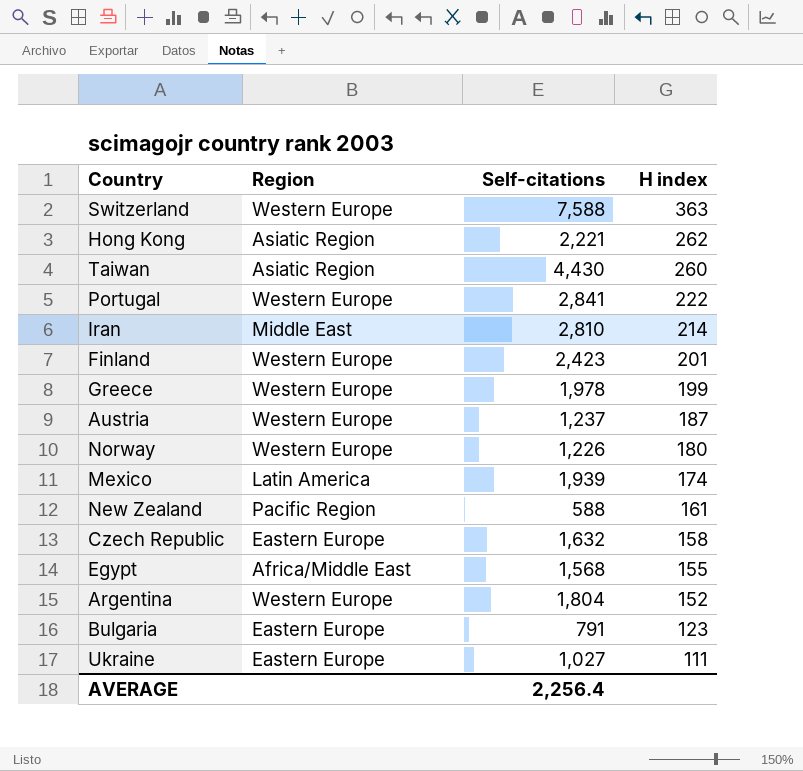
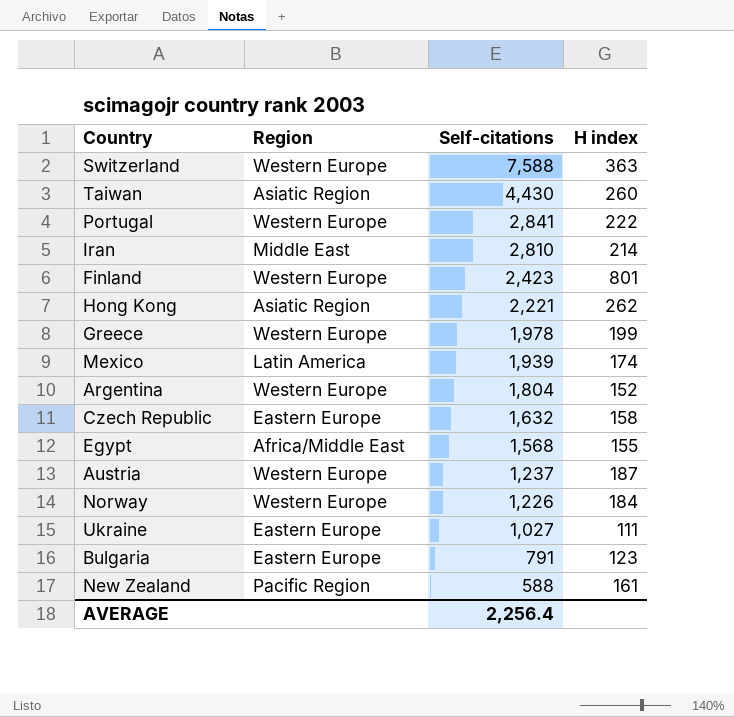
row order: H index descending -> Self-citations descending
Finland | H index: 201 -> 801
Norway | H index: 180 -> 184

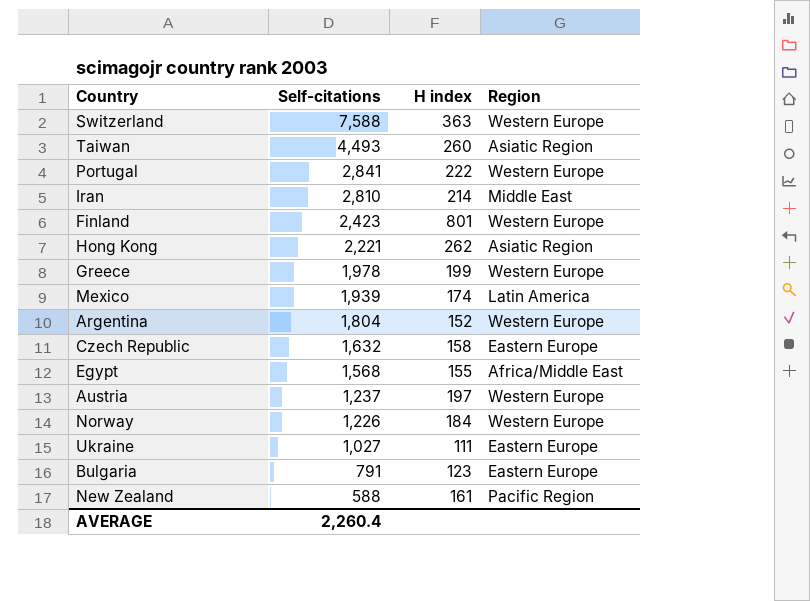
column Region | position: 2 -> 4
Taiwan | Self-citations: 4,430 -> 4,493
Austria | H index: 187 -> 197
AVERAGE | Self-citations: 2,256.4 -> 2,260.4

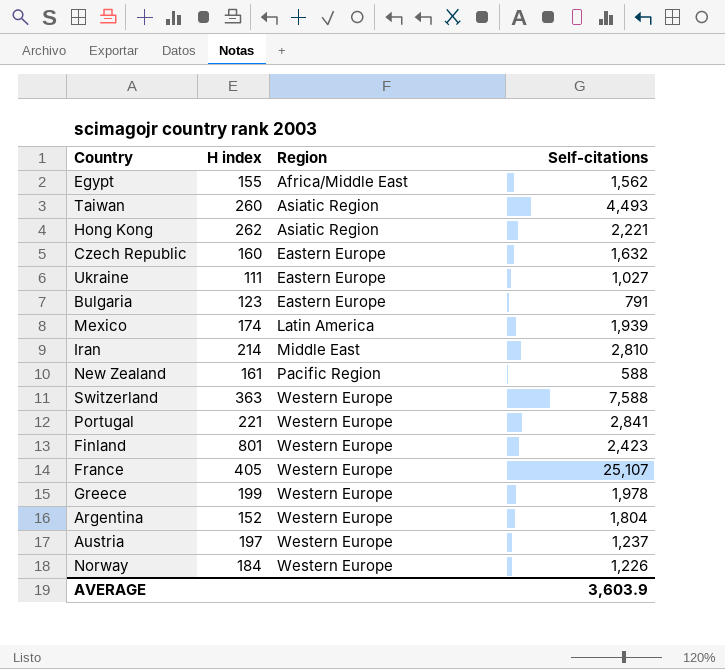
row order: Self-citations descending -> Region ascending
column Self-citations | position: 2 -> 4
Egypt | Self-citations: 1,568 -> 1,562
Czech Republic | H index: 158 -> 160
Portugal | H index: 222 -> 221
row France: none -> 405 | Western Europe | 25,107
AVERAGE | Self-citations: 2,260.4 -> 3,603.9

